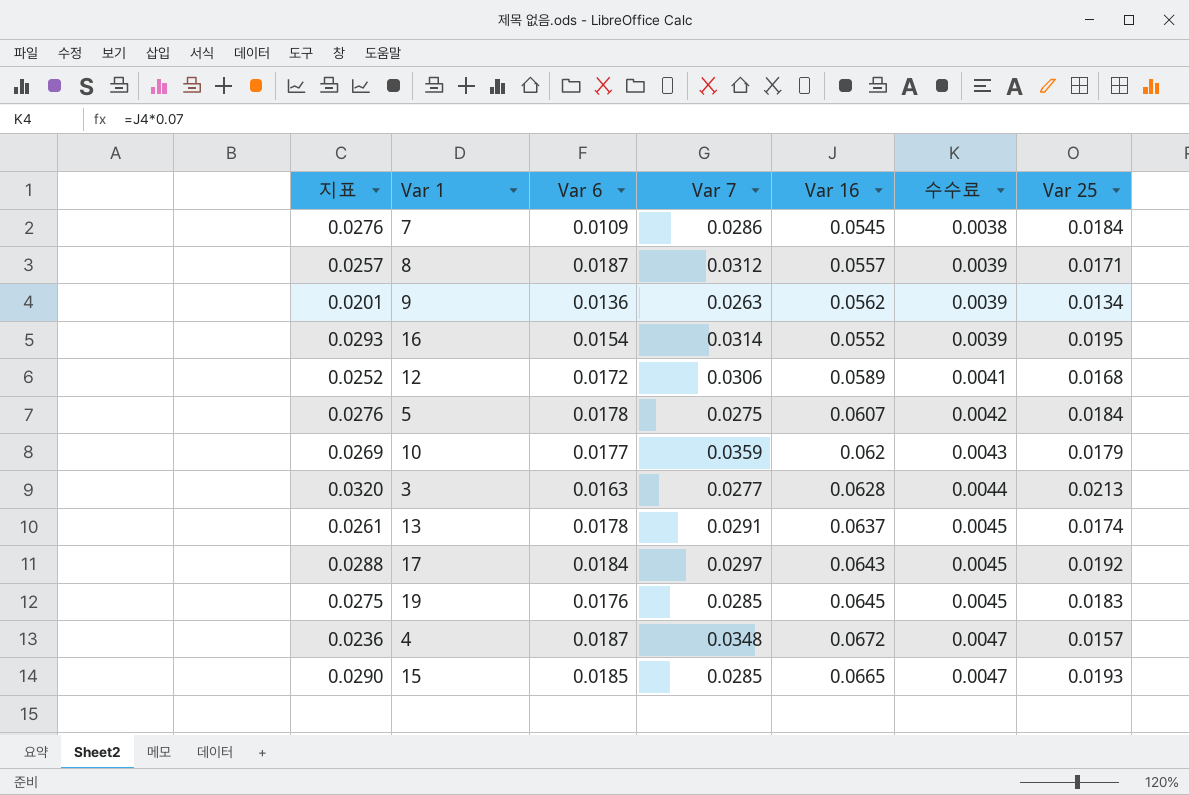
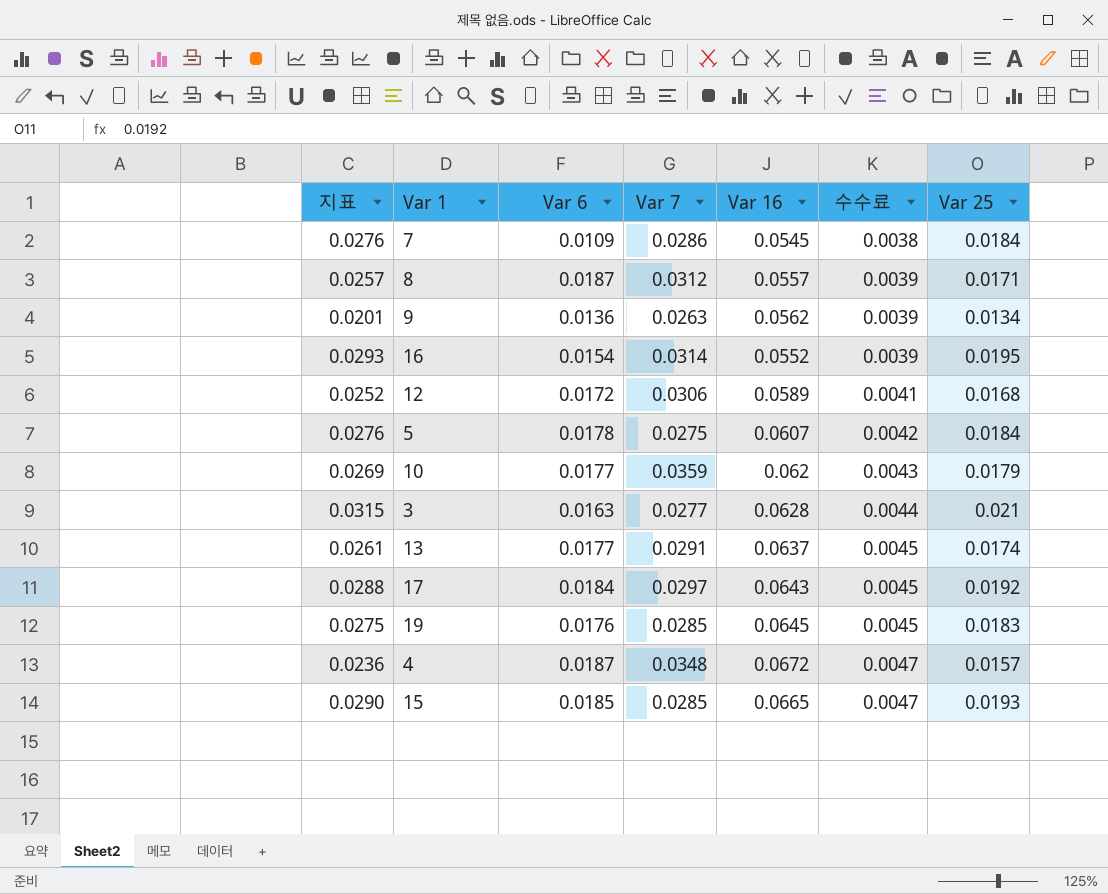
3 | 지표: 0.0320 -> 0.0315
3 | Var 25: 0.0213 -> 0.021
13 | Var 6: 0.0178 -> 0.0177

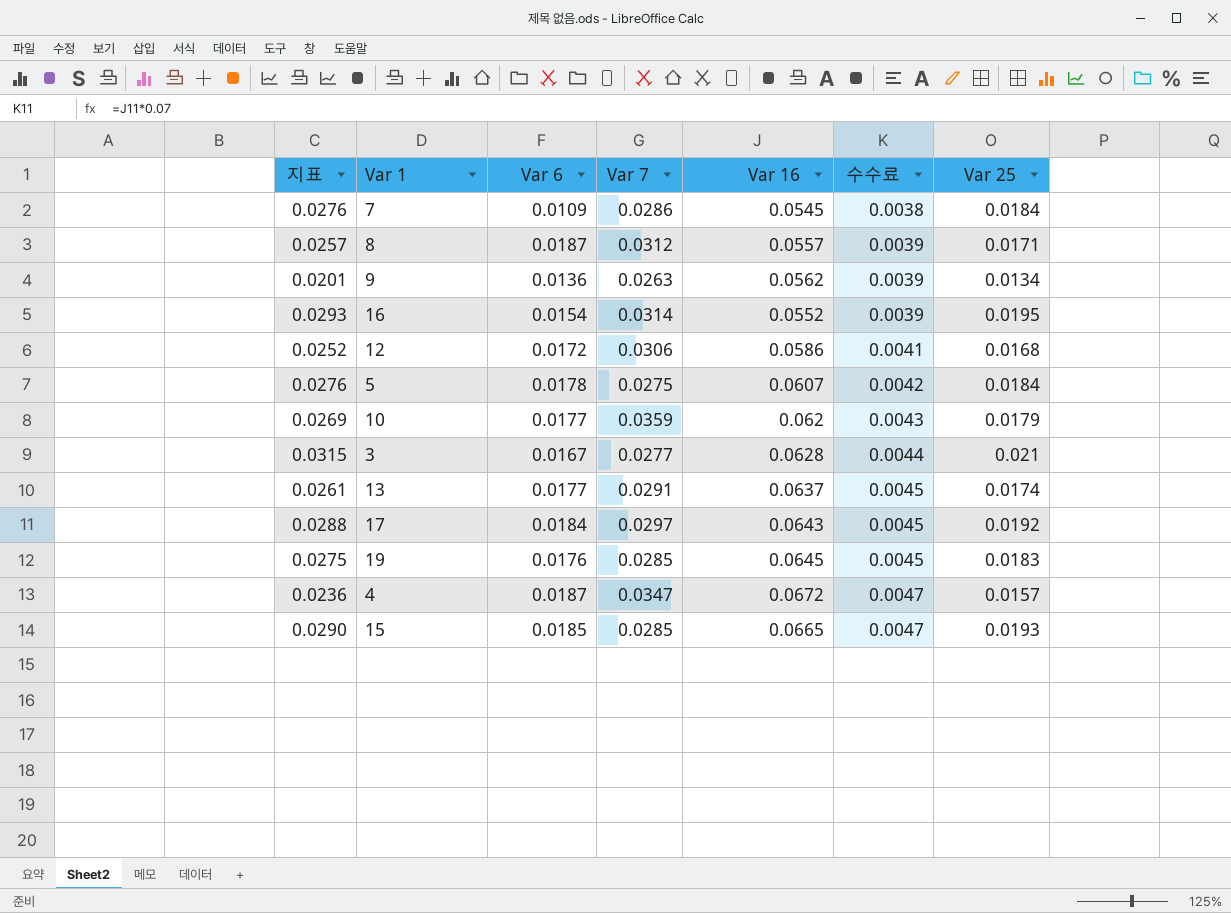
12 | Var 16: 0.0589 -> 0.0586
3 | Var 6: 0.0163 -> 0.0167
4 | Var 7: 0.0348 -> 0.0347

